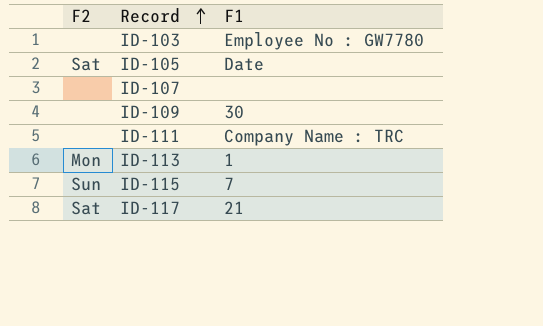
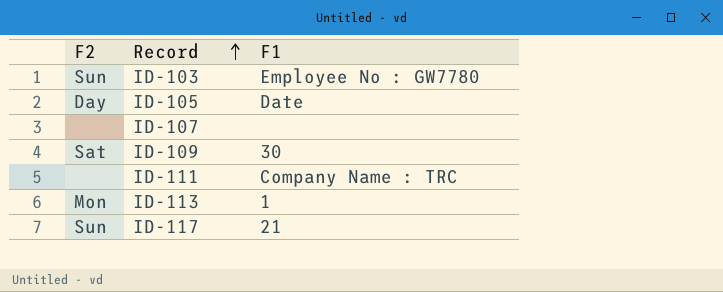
row ID-115: Sun | 7 -> none
ID-103 | F2: none -> Sun
ID-105 | F2: Sat -> Day
ID-109 | F2: none -> Sat
ID-117 | F2: Sat -> Sun

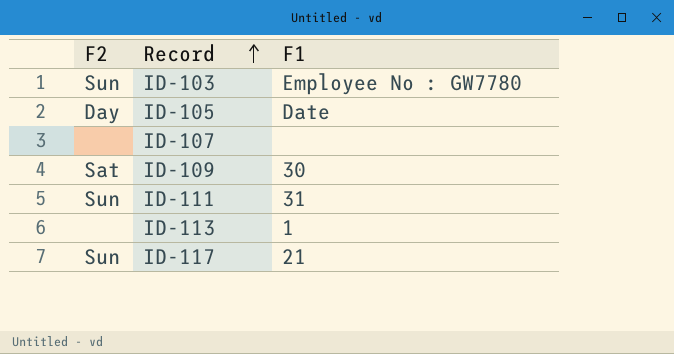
ID-111 | F2: none -> Sun
ID-111 | F1: Company Name : TRC -> 31
ID-113 | F2: Mon -> none

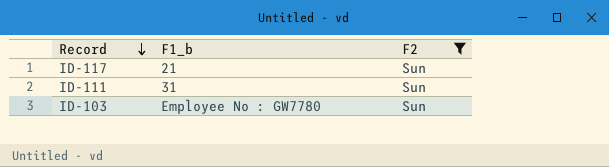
filter: none -> F2 = Sun
row order: Record ascending -> Record descending
column name: F1 -> F1_b
column F2 | position: 1 -> 3

